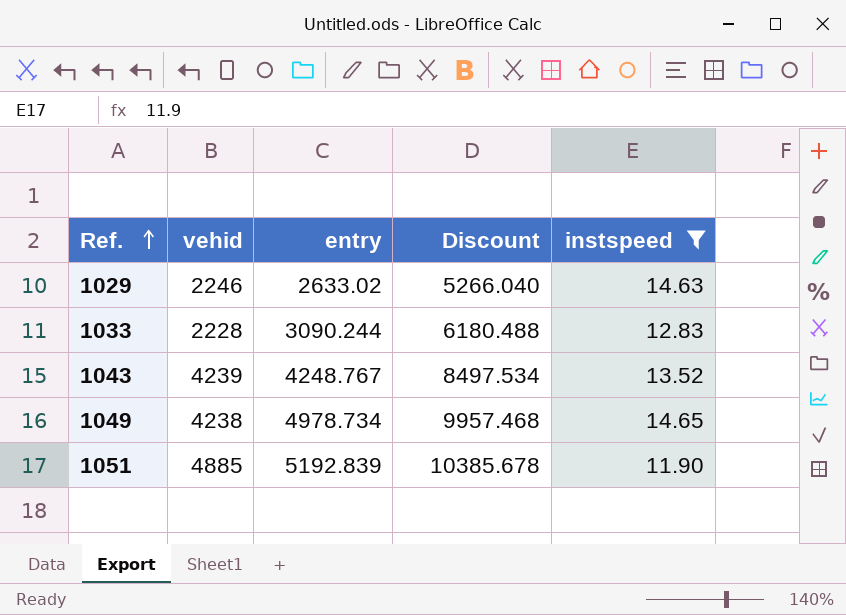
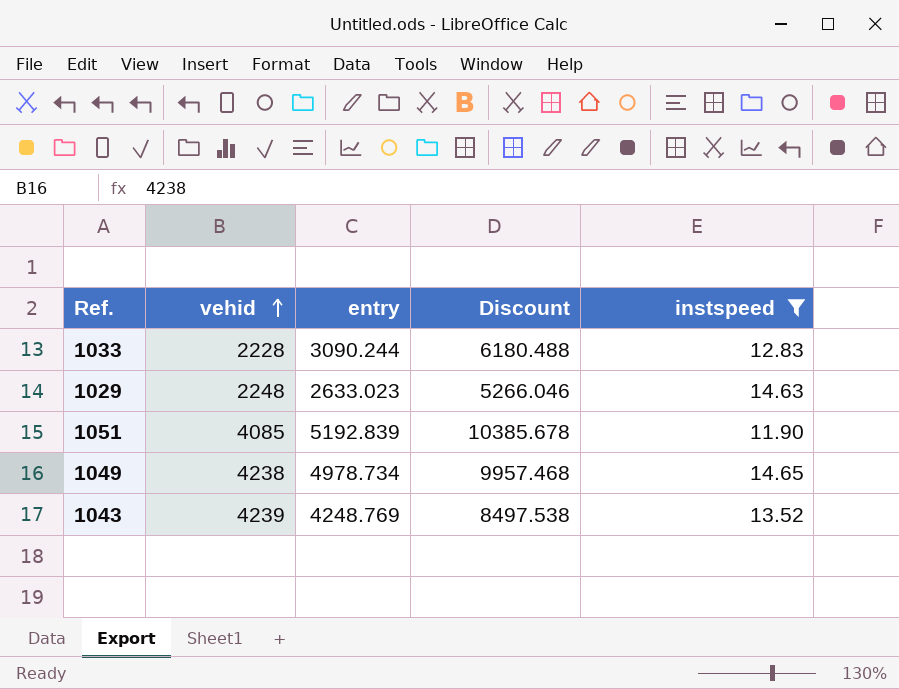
row order: Ref. ascending -> vehid ascending
1029 | vehid: 2246 -> 2248
1029 | entry: 2633.02 -> 2633.023
1029 | Discount: 5266.040 -> 5266.046
1051 | vehid: 4885 -> 4085
1043 | entry: 4248.767 -> 4248.769
1043 | Discount: 8497.534 -> 8497.538

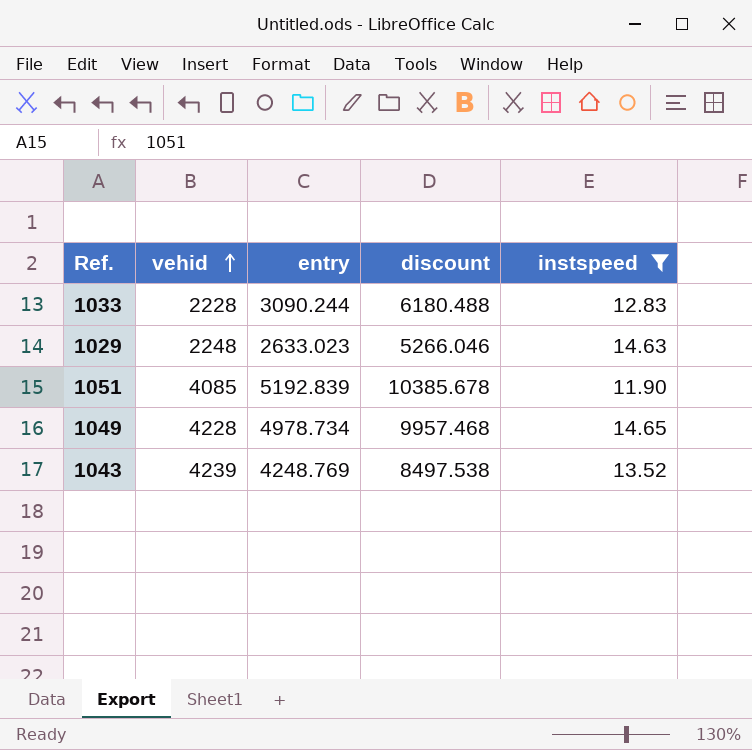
column name: Discount -> discount
1049 | vehid: 4238 -> 4228

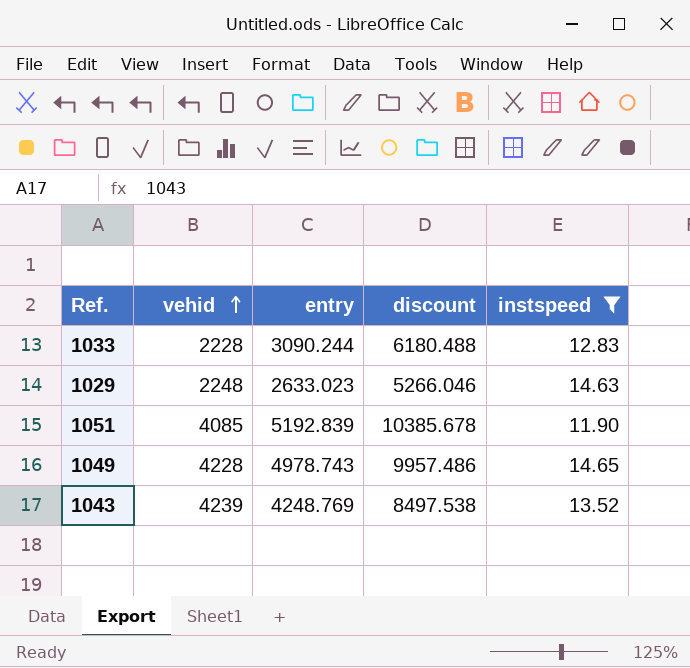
1049 | entry: 4978.734 -> 4978.743
1049 | discount: 9957.468 -> 9957.486

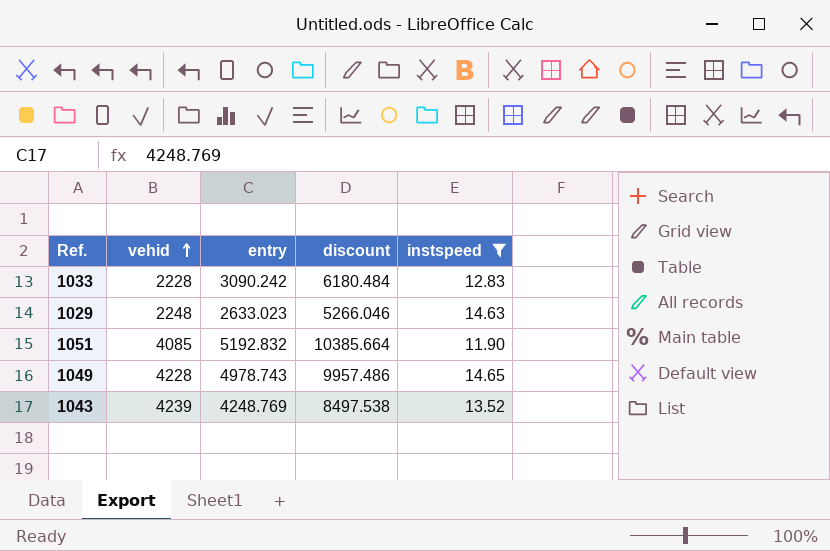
1033 | entry: 3090.244 -> 3090.242
1033 | discount: 6180.488 -> 6180.484
1051 | entry: 5192.839 -> 5192.832
1051 | discount: 10385.678 -> 10385.664

